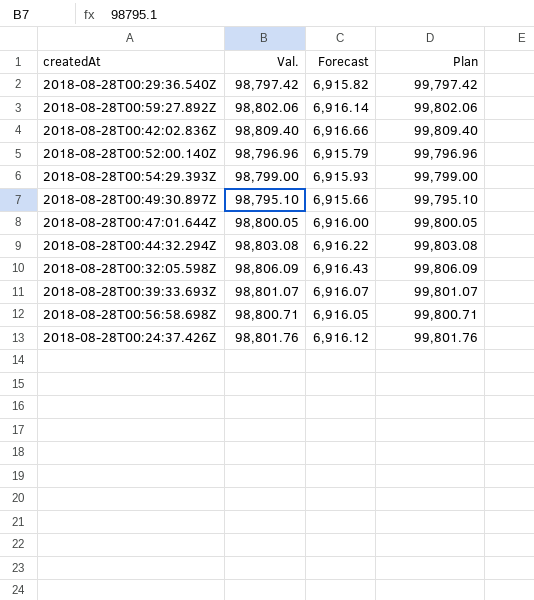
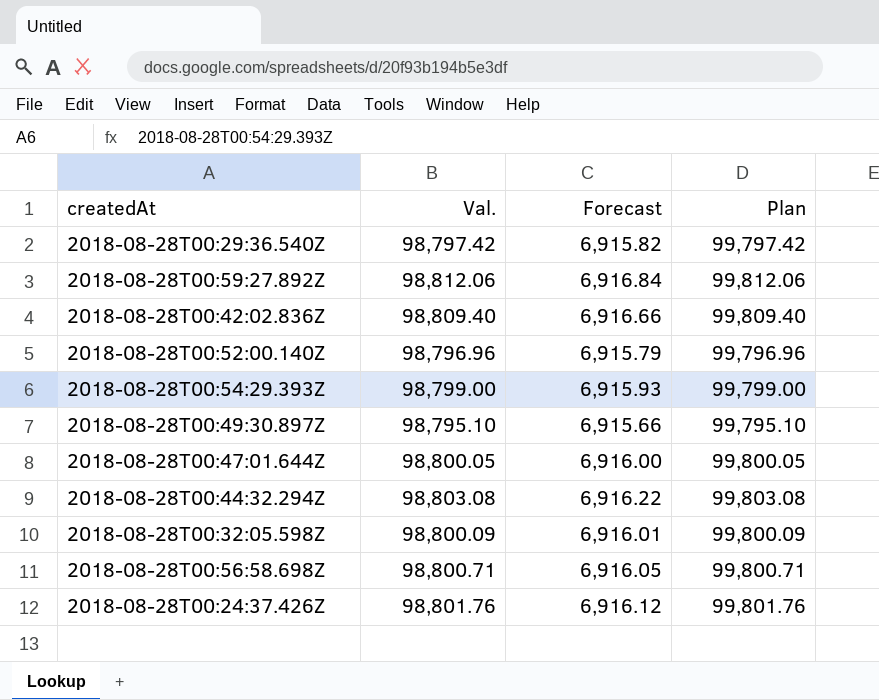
row 2018-08-28T00:39:33.693Z: 98,801.07 | 6,916.07 | 99,801.07 -> none
2018-08-28T00:59:27.892Z | Val.: 98,802.06 -> 98,812.06
2018-08-28T00:59:27.892Z | Forecast: 6,916.14 -> 6,916.84
2018-08-28T00:59:27.892Z | Plan: 99,802.06 -> 99,812.06
2018-08-28T00:32:05.598Z | Val.: 98,806.09 -> 98,800.09
2018-08-28T00:32:05.598Z | Forecast: 6,916.43 -> 6,916.01
2018-08-28T00:32:05.598Z | Plan: 99,806.09 -> 99,800.09

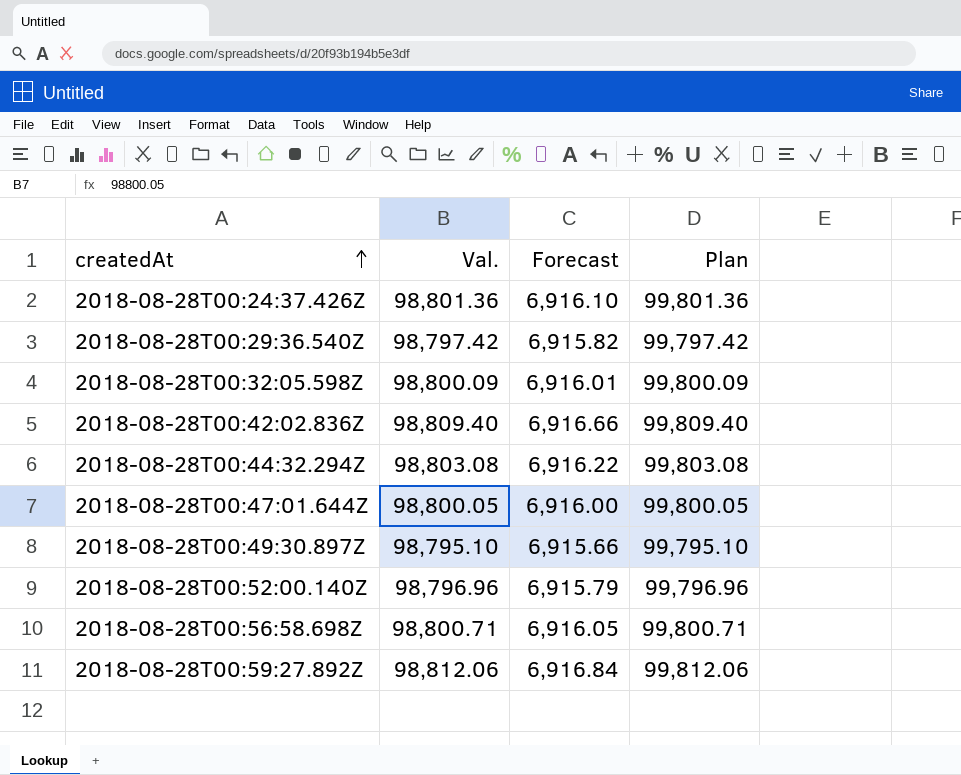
row order: none -> createdAt ascending
row 2018-08-28T00:54:29.393Z: 98,799.00 | 6,915.93 | 99,799.00 -> none
2018-08-28T00:24:37.426Z | Val.: 98,801.76 -> 98,801.36
2018-08-28T00:24:37.426Z | Forecast: 6,916.12 -> 6,916.10
2018-08-28T00:24:37.426Z | Plan: 99,801.76 -> 99,801.36

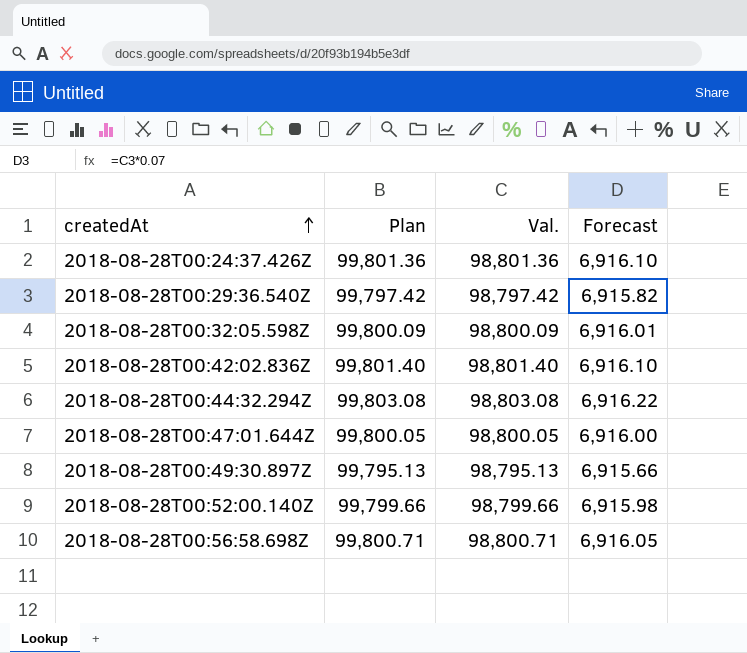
column Plan | position: 4 -> 2
row 2018-08-28T00:59:27.892Z: 98,812.06 | 6,916.84 | 99,812.06 -> none
2018-08-28T00:42:02.836Z | Plan: 99,809.40 -> 99,801.40
2018-08-28T00:42:02.836Z | Val.: 98,809.40 -> 98,801.40
2018-08-28T00:42:02.836Z | Forecast: 6,916.66 -> 6,916.10
2018-08-28T00:49:30.897Z | Plan: 99,795.10 -> 99,795.13
2018-08-28T00:49:30.897Z | Val.: 98,795.10 -> 98,795.13
2018-08-28T00:52:00.140Z | Plan: 99,796.96 -> 99,799.66
2018-08-28T00:52:00.140Z | Val.: 98,796.96 -> 98,799.66
2018-08-28T00:52:00.140Z | Forecast: 6,915.79 -> 6,915.98

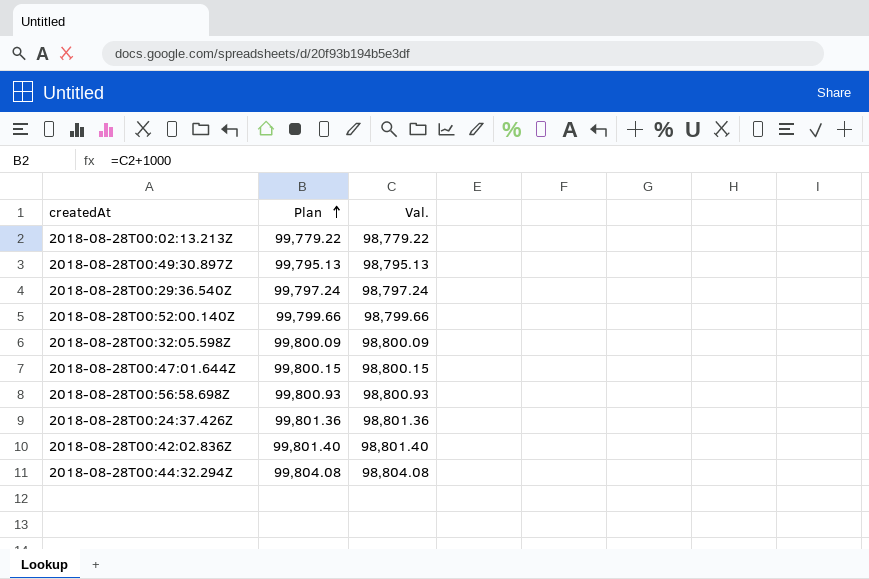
row order: createdAt ascending -> Plan ascending
column Forecast | formula: [Val.] * 0.07 -> none
row 2018-08-28T00:02:13.213Z: none -> 99,779.22 | 98,779.22
2018-08-28T00:29:36.540Z | Plan: 99,797.42 -> 99,797.24
2018-08-28T00:29:36.540Z | Val.: 98,797.42 -> 98,797.24
2018-08-28T00:47:01.644Z | Plan: 99,800.05 -> 99,800.15
2018-08-28T00:47:01.644Z | Val.: 98,800.05 -> 98,800.15
2018-08-28T00:56:58.698Z | Plan: 99,800.71 -> 99,800.93
2018-08-28T00:56:58.698Z | Val.: 98,800.71 -> 98,800.93
2018-08-28T00:44:32.294Z | Plan: 99,803.08 -> 99,804.08
2018-08-28T00:44:32.294Z | Val.: 98,803.08 -> 98,804.08

